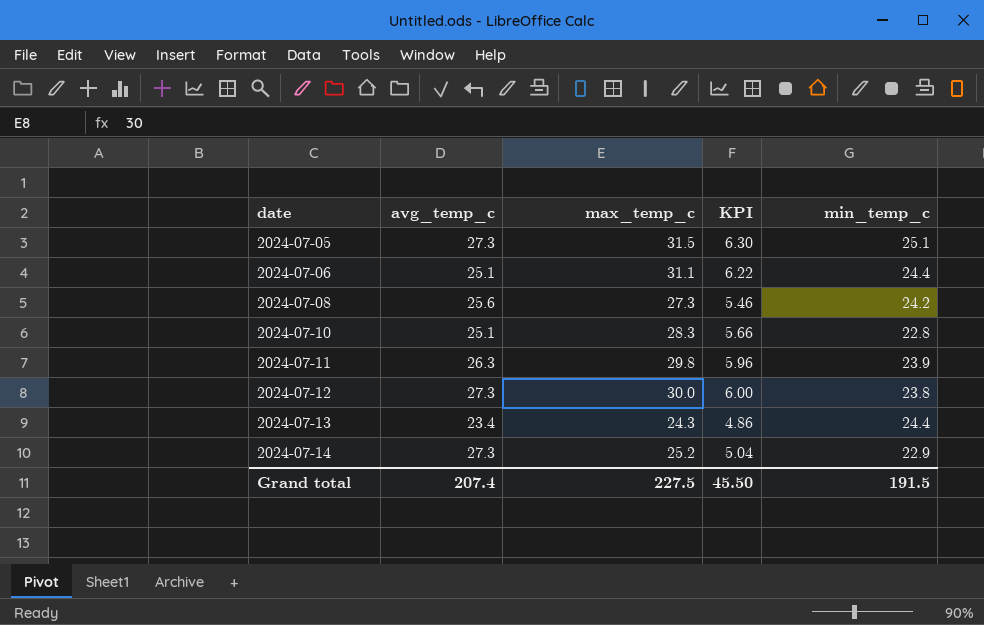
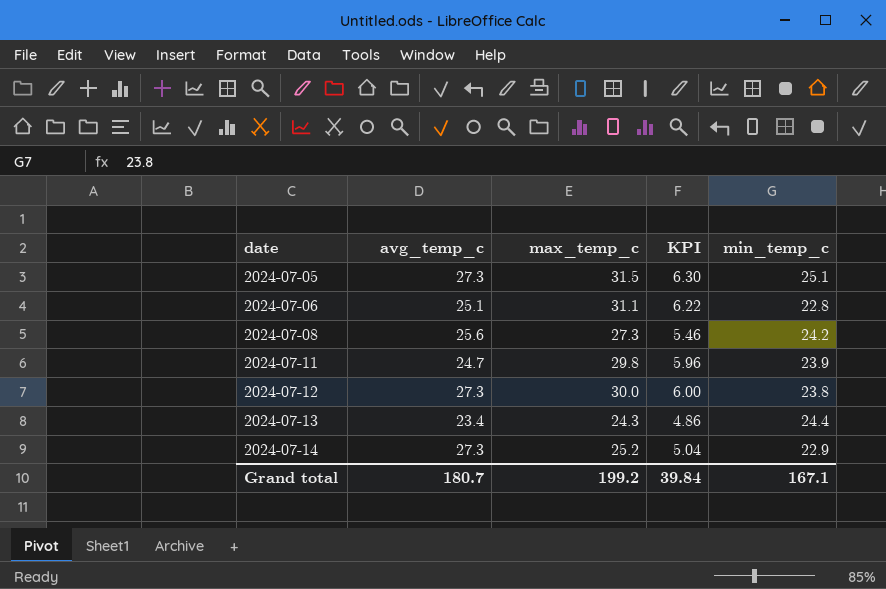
row 2024-07-10: 25.1 | 28.3 | 5.66 | 22.8 -> none
2024-07-06 | min_temp_c: 24.4 -> 22.8
2024-07-11 | avg_temp_c: 26.3 -> 24.7
Grand total | avg_temp_c: 207.4 -> 180.7
Grand total | max_temp_c: 227.5 -> 199.2
Grand total | KPI: 45.50 -> 39.84
Grand total | min_temp_c: 191.5 -> 167.1

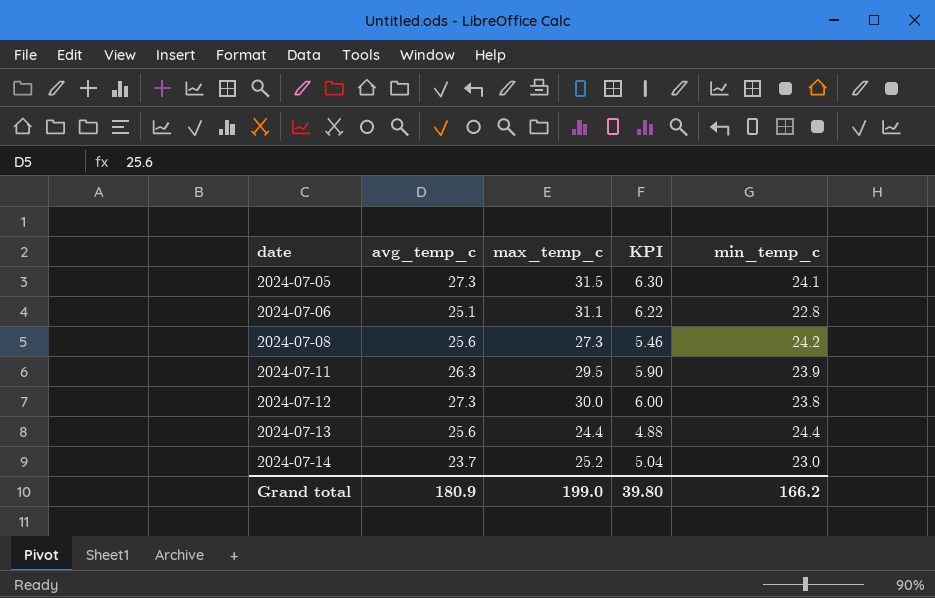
2024-07-05 | min_temp_c: 25.1 -> 24.1
2024-07-11 | avg_temp_c: 24.7 -> 26.3
2024-07-11 | max_temp_c: 29.8 -> 29.5
2024-07-11 | KPI: 5.96 -> 5.90
2024-07-13 | avg_temp_c: 23.4 -> 25.6
2024-07-13 | max_temp_c: 24.3 -> 24.4
2024-07-13 | KPI: 4.86 -> 4.88
2024-07-14 | avg_temp_c: 27.3 -> 23.7
2024-07-14 | min_temp_c: 22.9 -> 23.0
Grand total | avg_temp_c: 180.7 -> 180.9
Grand total | max_temp_c: 199.2 -> 199.0
Grand total | KPI: 39.84 -> 39.80
Grand total | min_temp_c: 167.1 -> 166.2

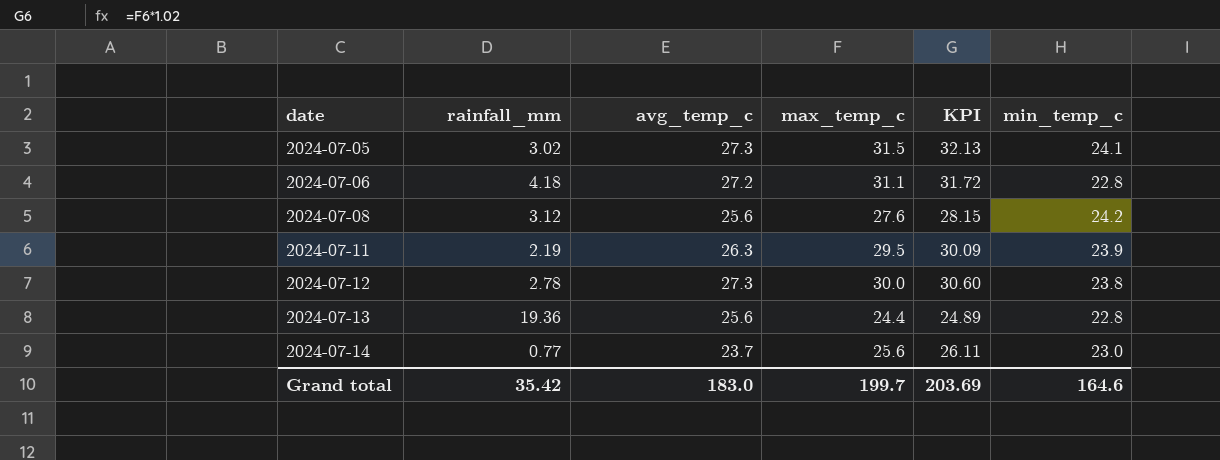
column rainfall_mm | position: none -> 2
column KPI | formula: [max_temp_c] * 0.2 -> [max_temp_c] * 1.02
2024-07-06 | avg_temp_c: 25.1 -> 27.2
2024-07-08 | max_temp_c: 27.3 -> 27.6
2024-07-13 | min_temp_c: 24.4 -> 22.8
2024-07-14 | max_temp_c: 25.2 -> 25.6
Grand total | avg_temp_c: 180.9 -> 183.0
Grand total | max_temp_c: 199.0 -> 199.7
Grand total | KPI: 39.80 -> 203.69
Grand total | min_temp_c: 166.2 -> 164.6

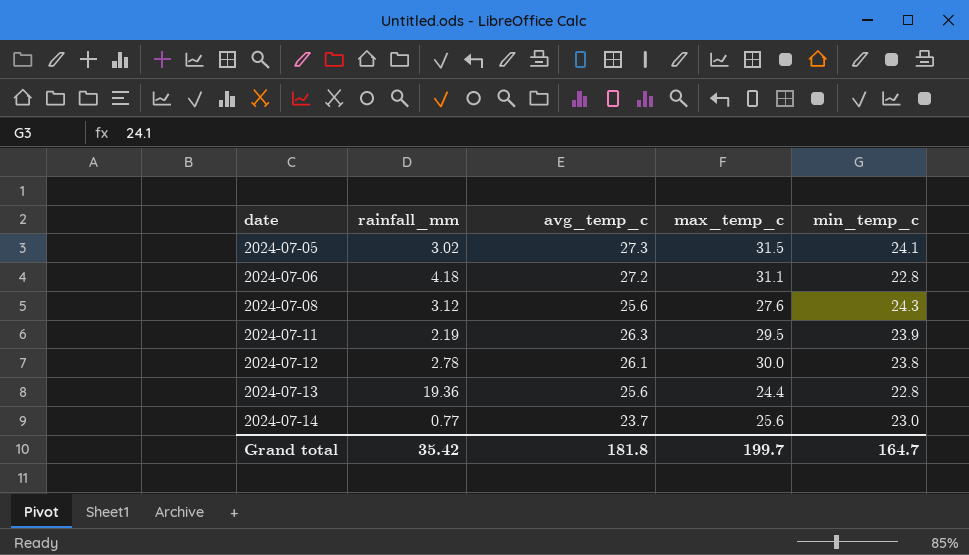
column KPI | formula: [max_temp_c] * 1.02 -> none
2024-07-08 | min_temp_c: 24.2 -> 24.3
2024-07-12 | avg_temp_c: 27.3 -> 26.1
Grand total | avg_temp_c: 183.0 -> 181.8
Grand total | min_temp_c: 164.6 -> 164.7

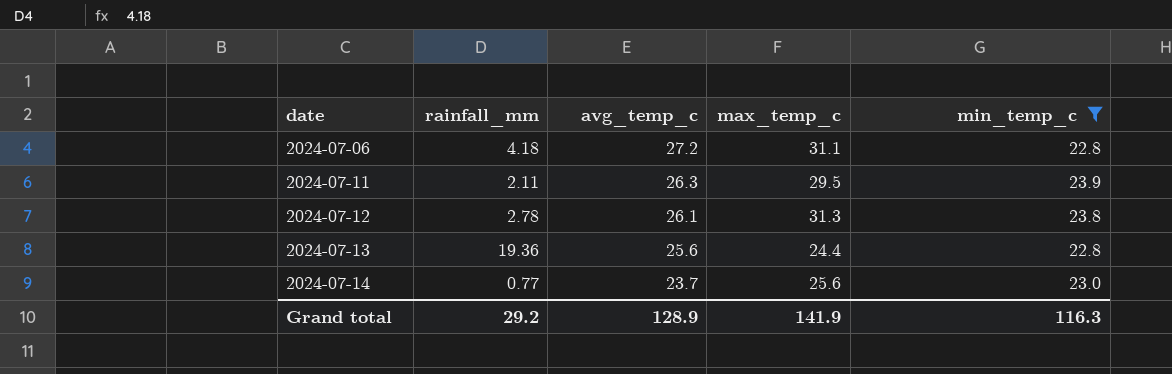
filter: none -> min_temp_c <= 23.9
2024-07-11 | rainfall_mm: 2.19 -> 2.11
2024-07-12 | max_temp_c: 30.0 -> 31.3
Grand total | rainfall_mm: 35.42 -> 29.2
Grand total | avg_temp_c: 181.8 -> 128.9
Grand total | max_temp_c: 199.7 -> 141.9
Grand total | min_temp_c: 164.7 -> 116.3

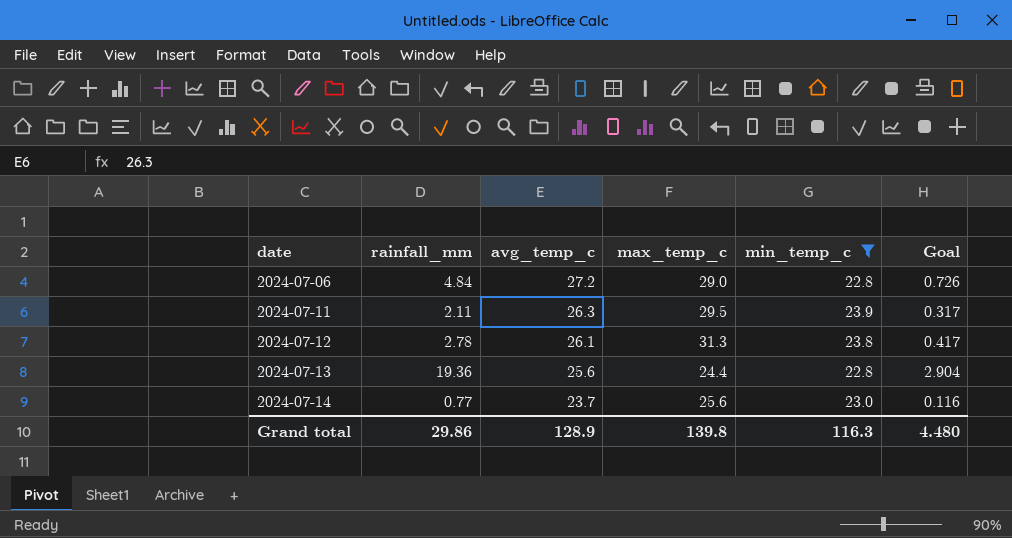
column Goal | formula: none -> [rainfall_mm] * 0.15
2024-07-06 | rainfall_mm: 4.18 -> 4.84
2024-07-06 | max_temp_c: 31.1 -> 29.0
Grand total | rainfall_mm: 29.2 -> 29.86
Grand total | max_temp_c: 141.9 -> 139.8

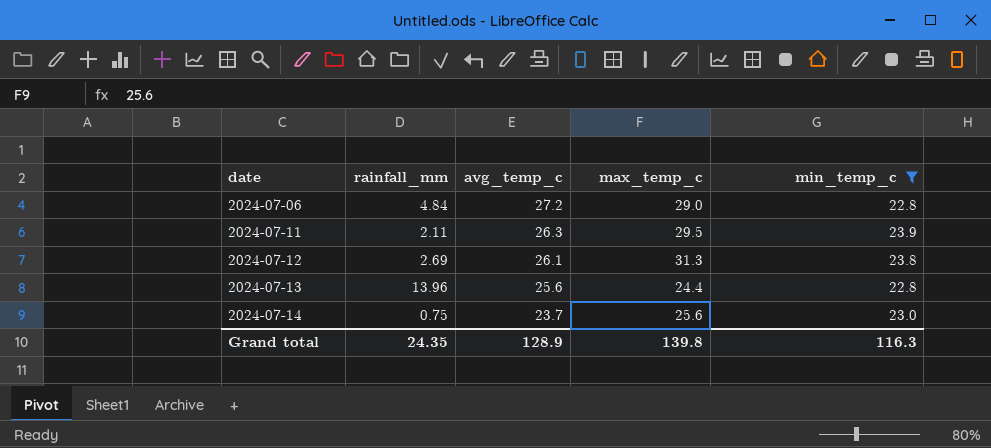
column Goal | formula: [rainfall_mm] * 0.15 -> none
2024-07-12 | rainfall_mm: 2.78 -> 2.69
2024-07-13 | rainfall_mm: 19.36 -> 13.96
2024-07-14 | rainfall_mm: 0.77 -> 0.75
Grand total | rainfall_mm: 29.86 -> 24.35

